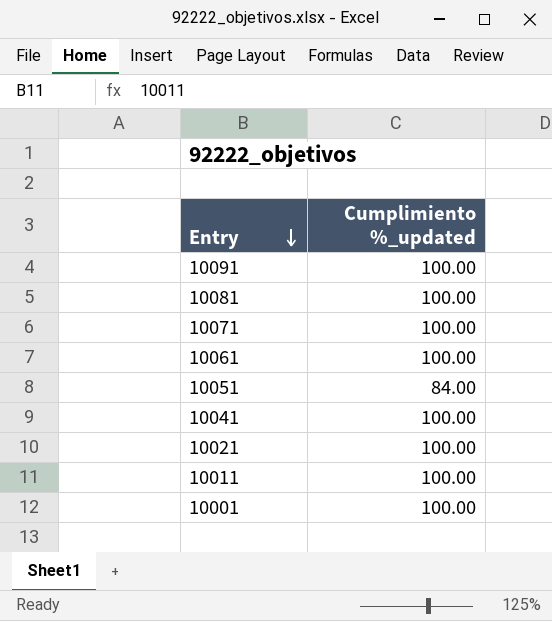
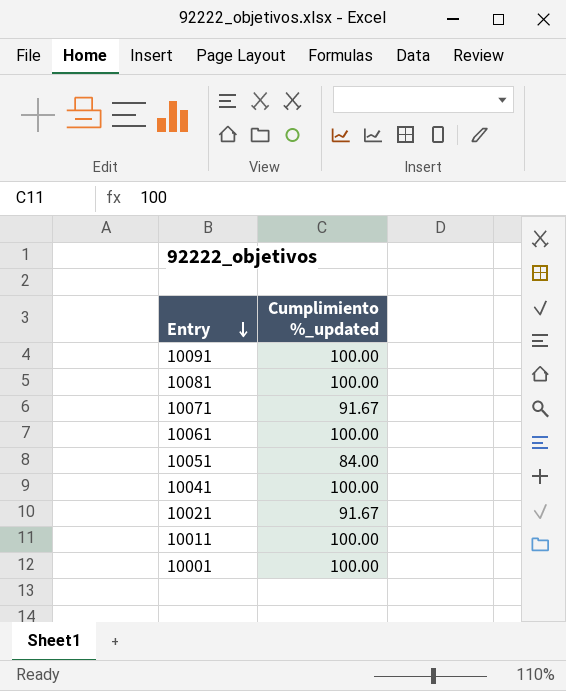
10071 | Cumplimiento %_updated: 100.00 -> 91.67
10021 | Cumplimiento %_updated: 100.00 -> 91.67

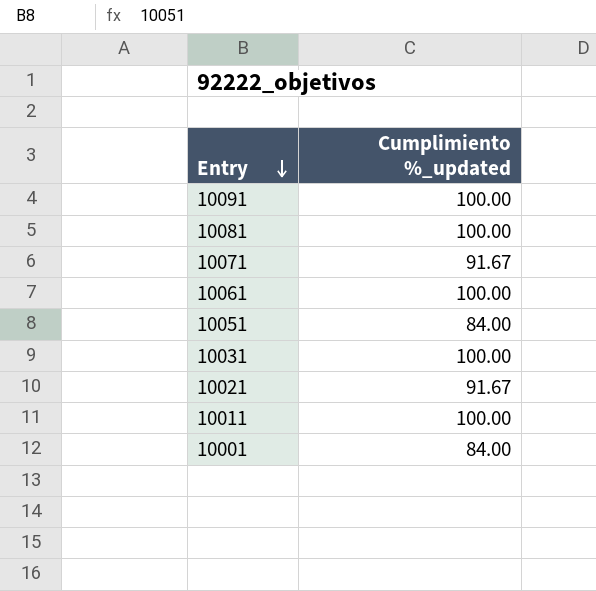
row 10041: 100.00 -> none
row 10031: none -> 100.00
10001 | Cumplimiento %_updated: 100.00 -> 84.00

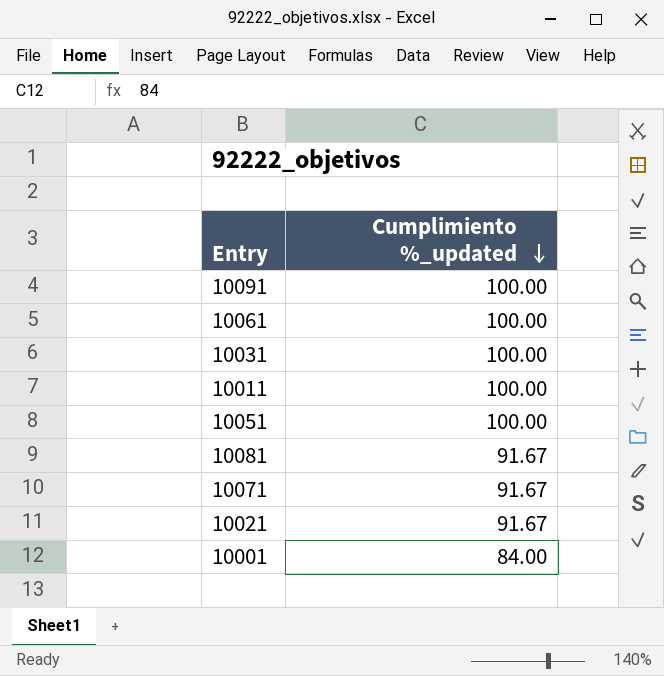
row order: Entry descending -> Cumplimiento %_updated descending
10051 | Cumplimiento %_updated: 84.00 -> 100.00
10081 | Cumplimiento %_updated: 100.00 -> 91.67

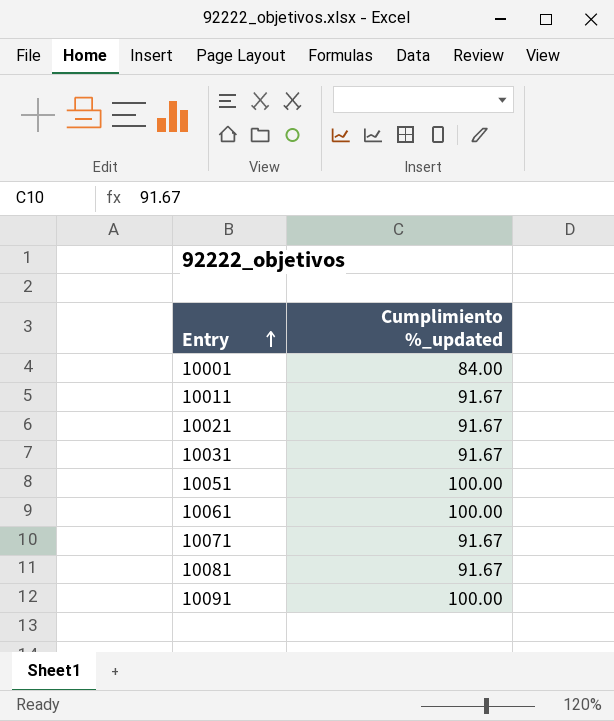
row order: Cumplimiento %_updated descending -> Entry ascending
10011 | Cumplimiento %_updated: 100.00 -> 91.67
10031 | Cumplimiento %_updated: 100.00 -> 91.67

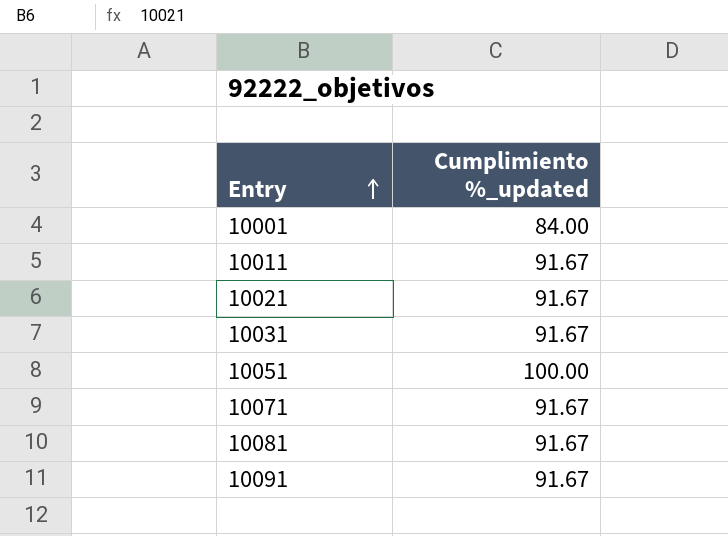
row 10061: 100.00 -> none
10091 | Cumplimiento %_updated: 100.00 -> 91.67

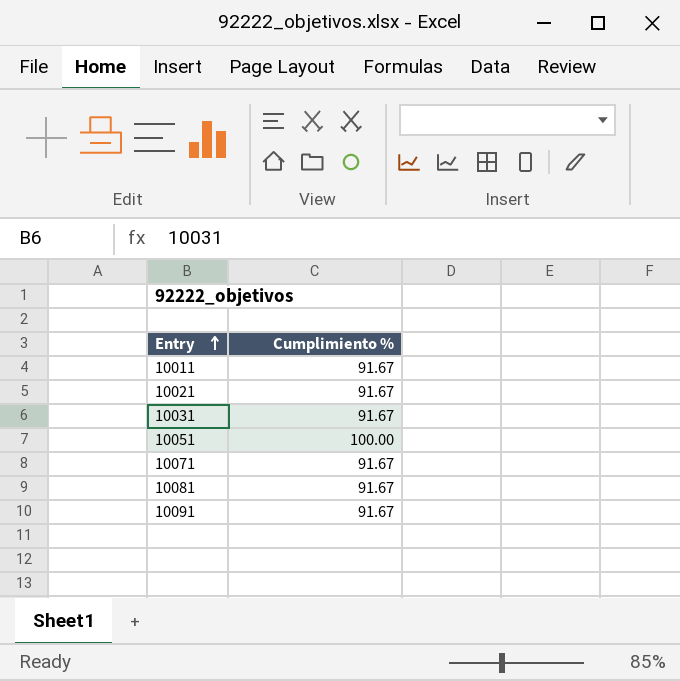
column name: Cumplimiento %_updated -> Cumplimiento %
row 10001: 84.00 -> none

